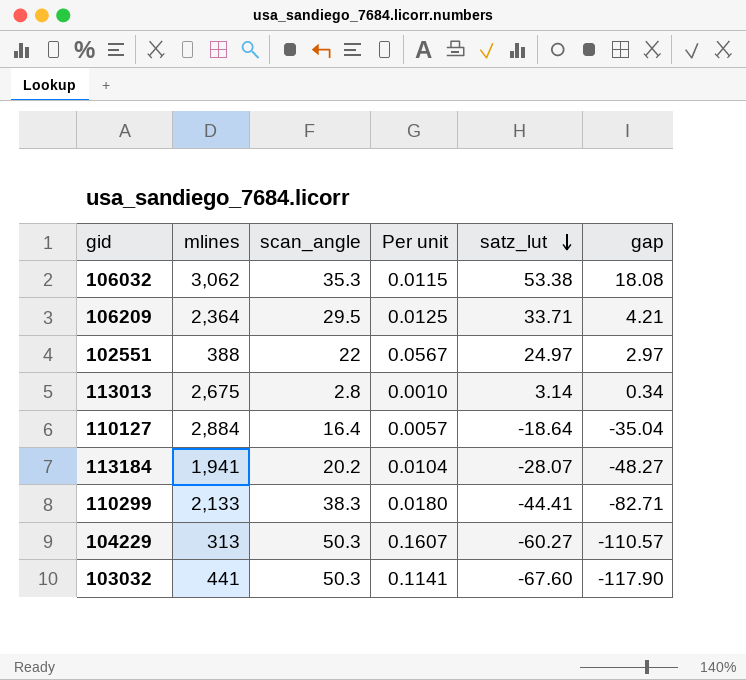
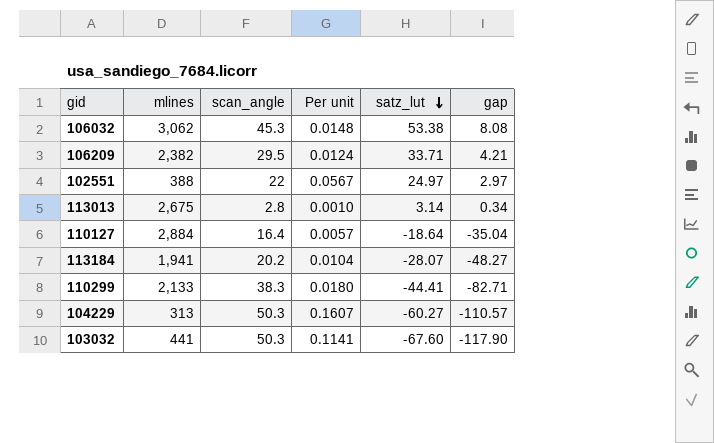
106032 | scan_angle: 35.3 -> 45.3
106032 | Per unit: 0.0115 -> 0.0148
106032 | gap: 18.08 -> 8.08
106209 | mlines: 2,364 -> 2,382
106209 | Per unit: 0.0125 -> 0.0124

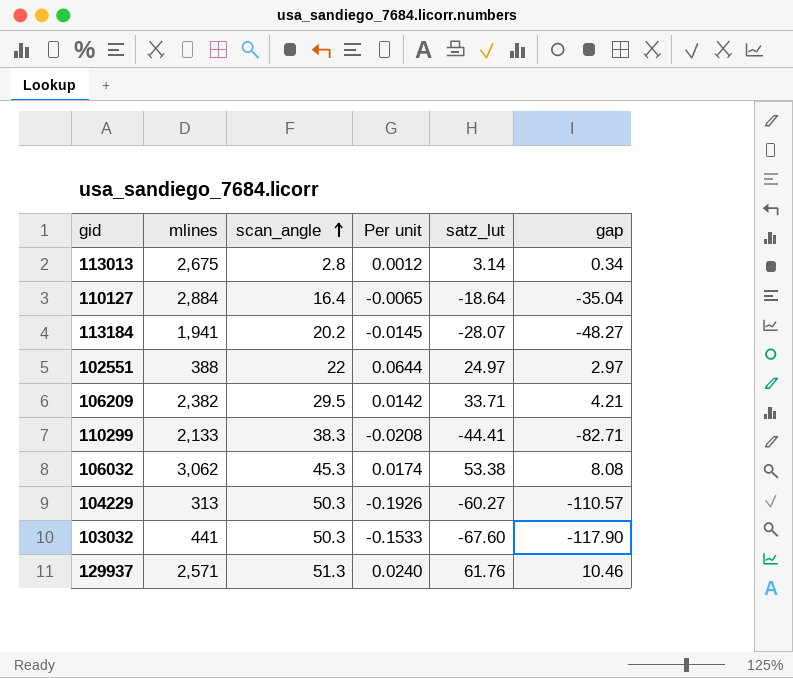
row order: satz_lut descending -> scan_angle ascending
column Per unit | formula: [scan_angle] / [mlines] -> [satz_lut] / [mlines]
row 129937: none -> 2,571 | 51.3 | 0.0240 | 61.76 | 10.46

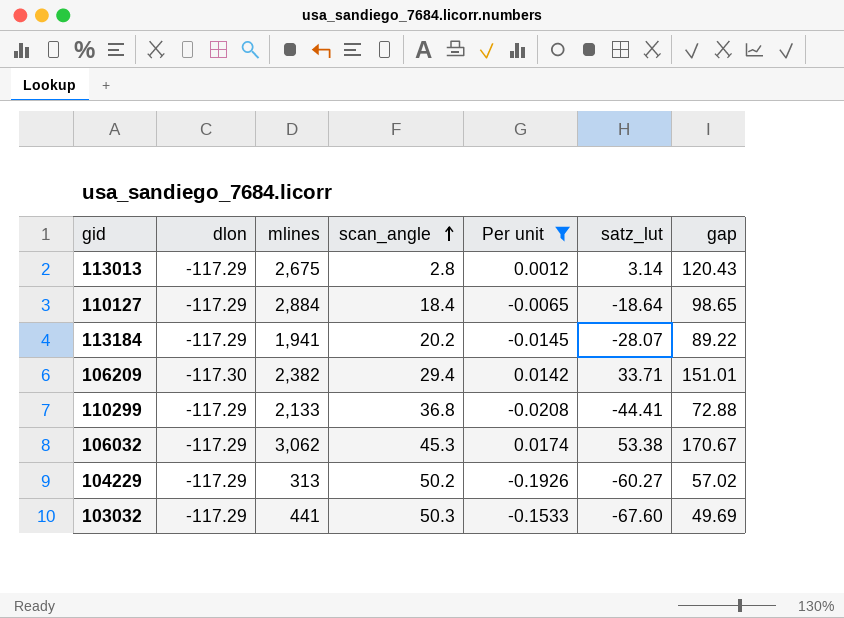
filter: none -> Per unit <= 0.0174
column dlon | position: none -> 2
column gap | formula: [satz_lut] - [scan_angle] -> [satz_lut] - [dlon]
110127 | scan_angle: 16.4 -> 18.4
106209 | scan_angle: 29.5 -> 29.4
110299 | scan_angle: 38.3 -> 36.8
104229 | scan_angle: 50.3 -> 50.2

